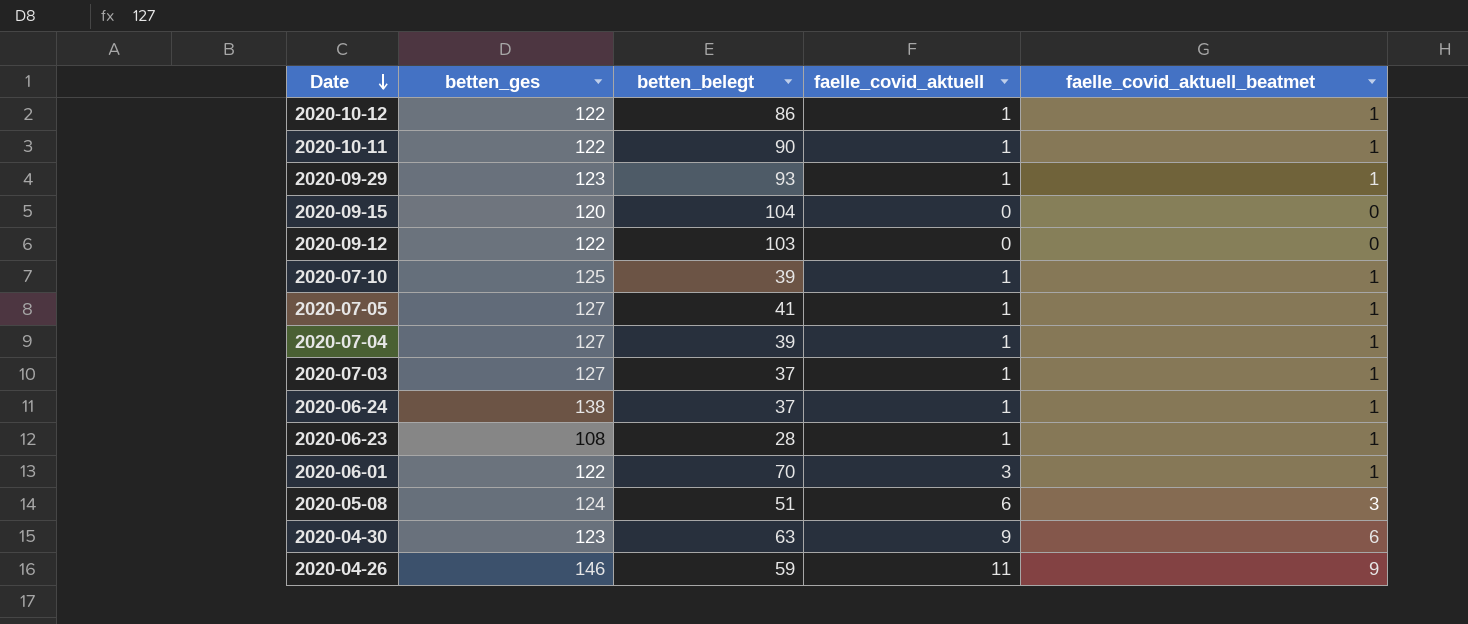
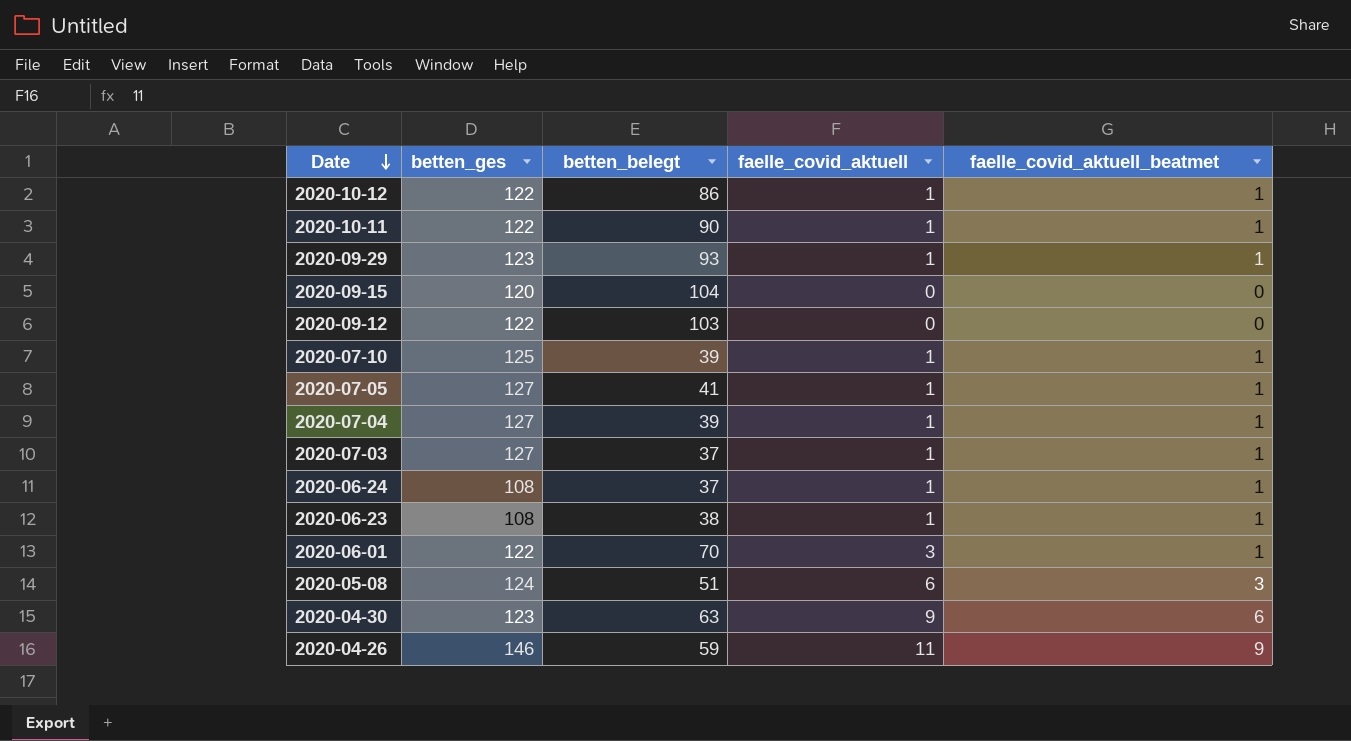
2020-06-24 | betten_ges: 138 -> 108
2020-06-23 | betten_belegt: 28 -> 38

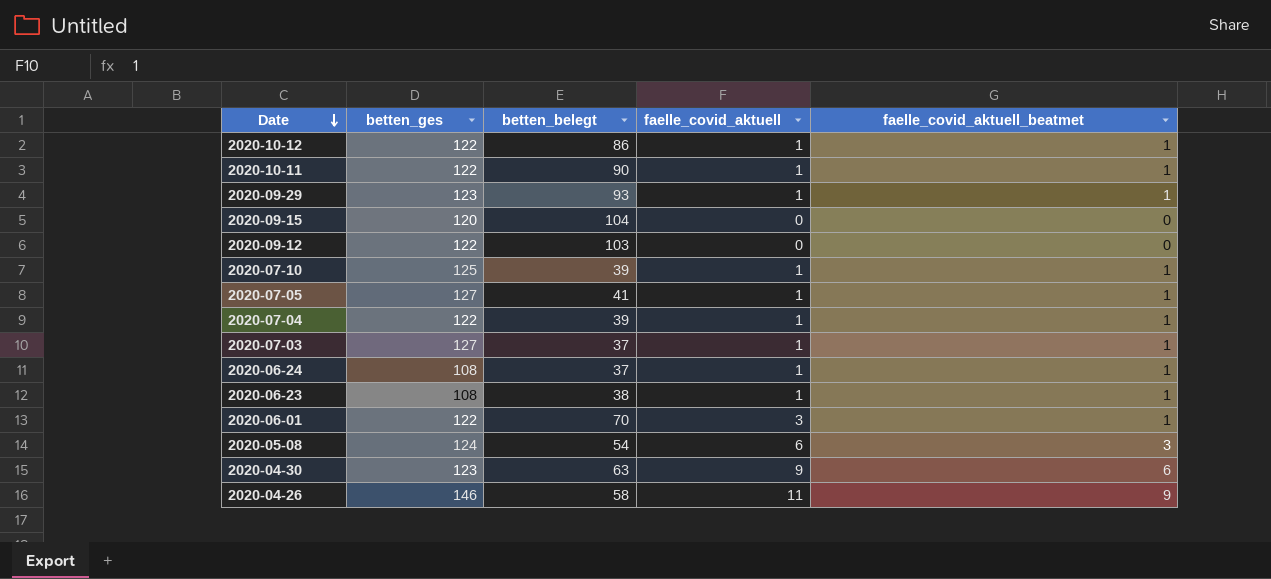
2020-07-04 | betten_ges: 127 -> 122
2020-05-08 | betten_belegt: 51 -> 54
2020-04-26 | betten_belegt: 59 -> 58

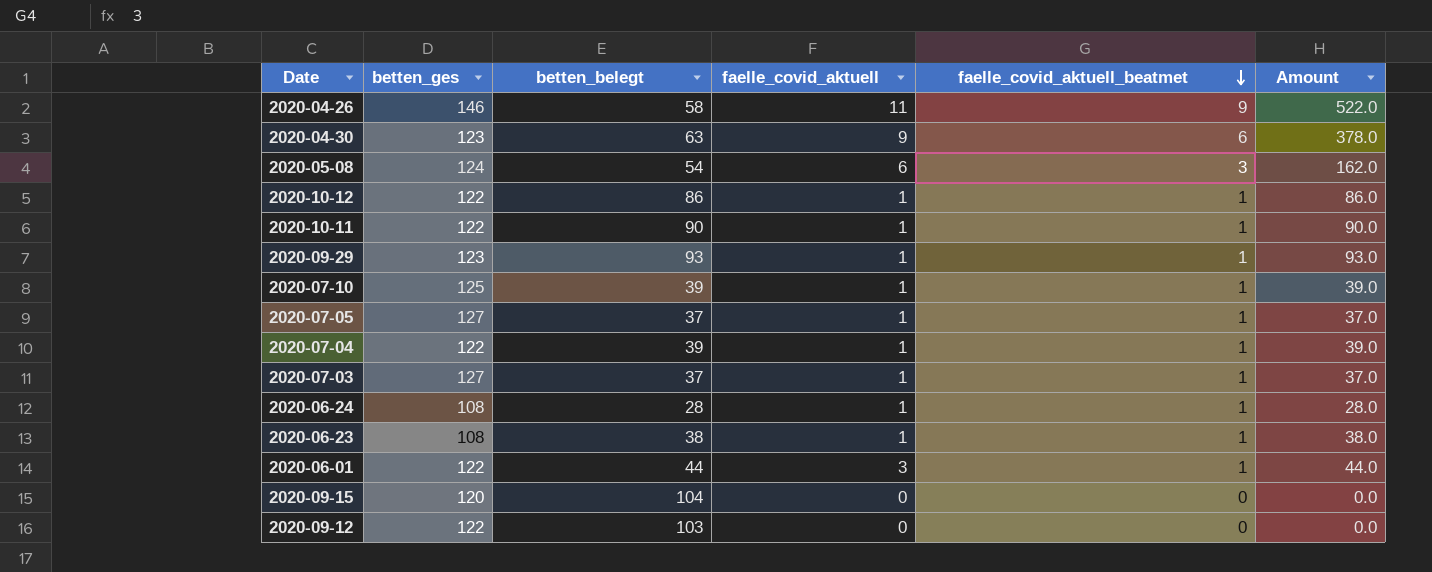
row order: Date descending -> faelle_covid_aktuell_beatmet descending
column Amount | formula: none -> [betten_belegt] * [faelle_covid_aktuell_beatmet]
2020-07-05 | betten_belegt: 41 -> 37
2020-06-24 | betten_belegt: 37 -> 28
2020-06-01 | betten_belegt: 70 -> 44

